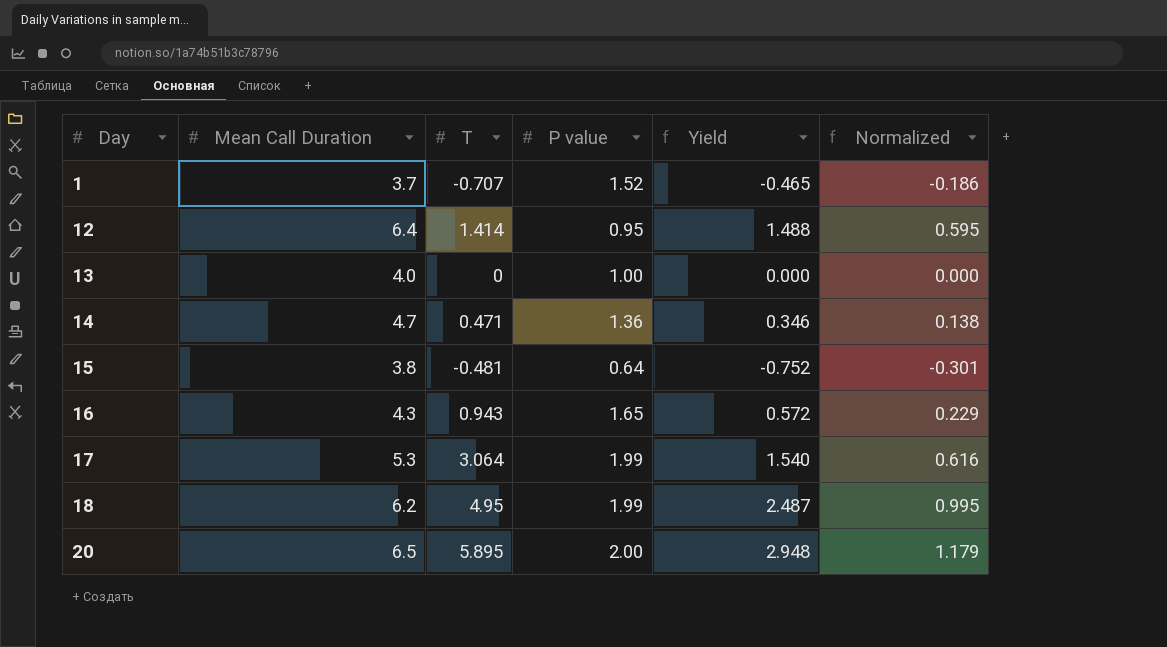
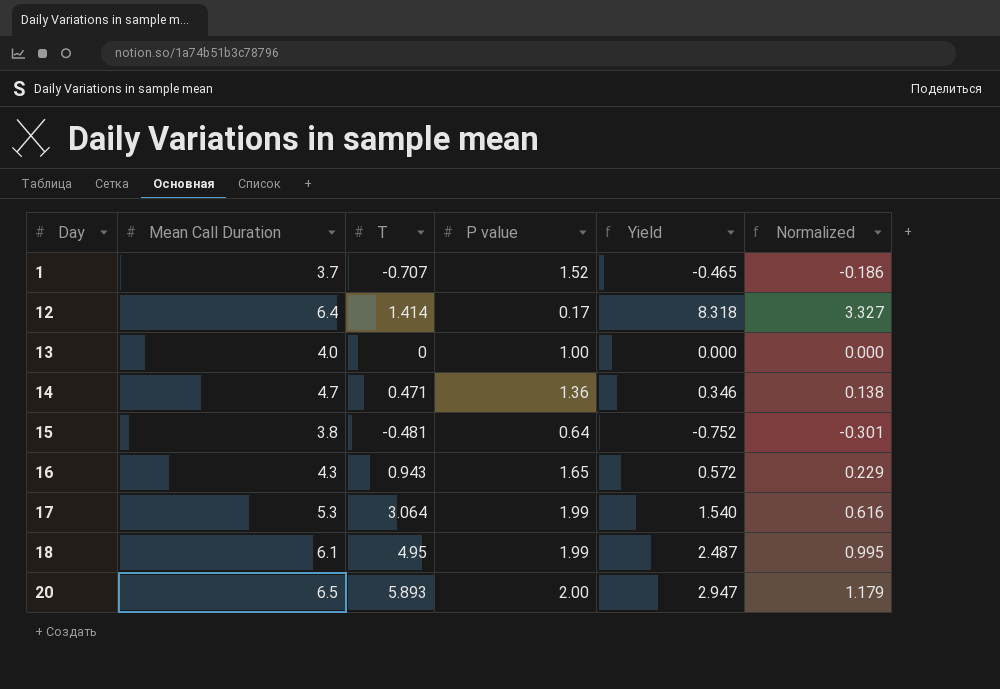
12 | P value: 0.95 -> 0.17
12 | Yield: 1.488 -> 8.318
12 | Normalized: 0.595 -> 3.327
18 | Mean Call Duration: 6.2 -> 6.1
20 | T: 5.895 -> 5.893
20 | Yield: 2.948 -> 2.947

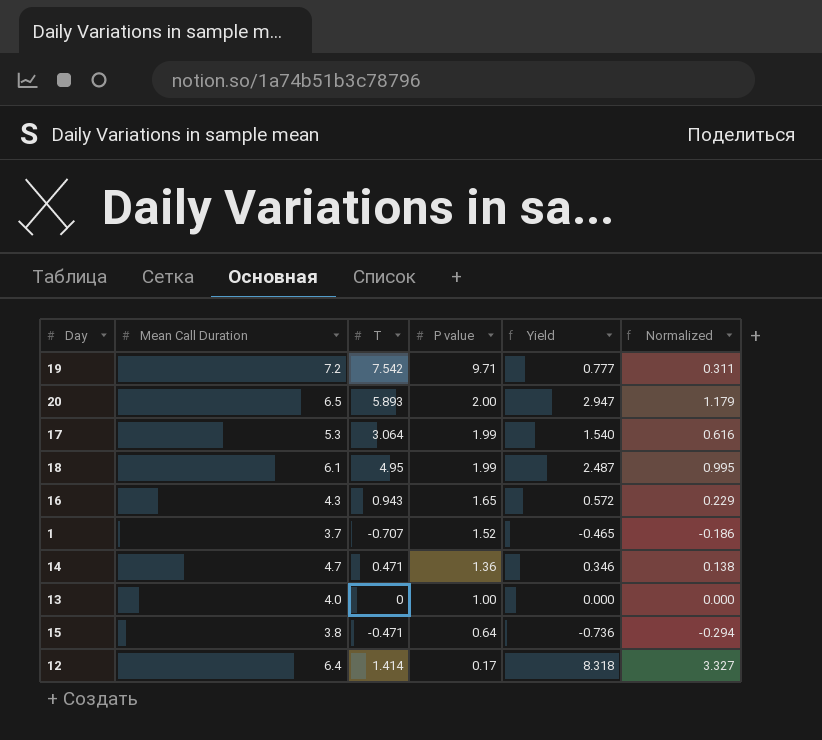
row order: Day ascending -> P value descending
row 19: none -> 7.2 | 7.542 | 9.71 | 0.777 | 0.311
15 | T: -0.481 -> -0.471
15 | Yield: -0.752 -> -0.736
15 | Normalized: -0.301 -> -0.294

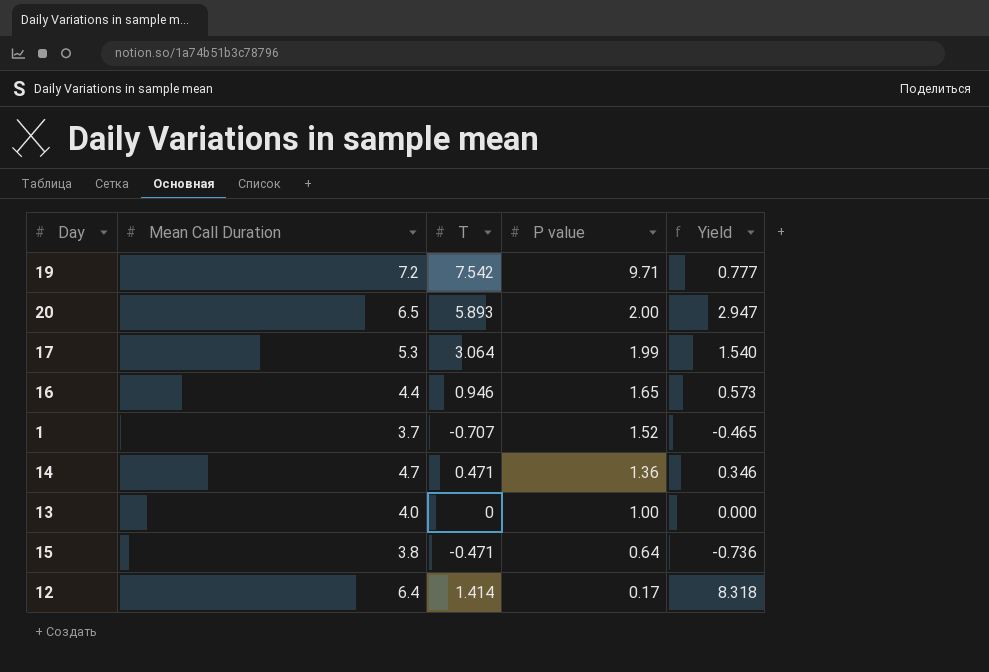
column Normalized | formula: [Yield] * 0.4 -> none
row 18: 6.1 | 4.95 | 1.99 | 2.487 | 0.995 -> none
16 | Mean Call Duration: 4.3 -> 4.4
16 | T: 0.943 -> 0.946
16 | Yield: 0.572 -> 0.573

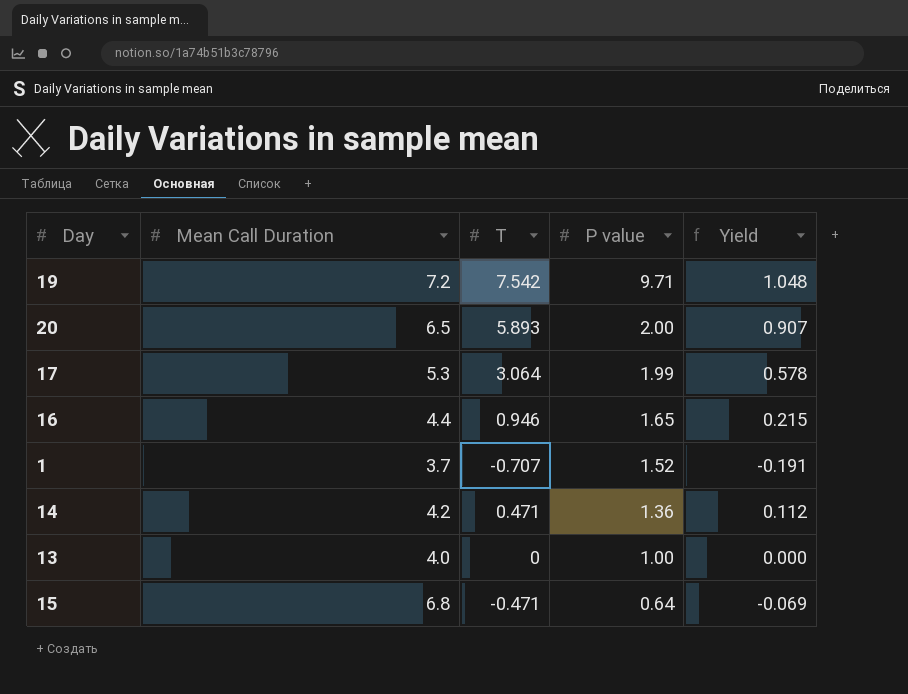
column Yield | formula: [T] / [P value] -> [T] / [Mean Call Duration]
row 12: 6.4 | 1.414 | 0.17 | 8.318 -> none
14 | Mean Call Duration: 4.7 -> 4.2
15 | Mean Call Duration: 3.8 -> 6.8

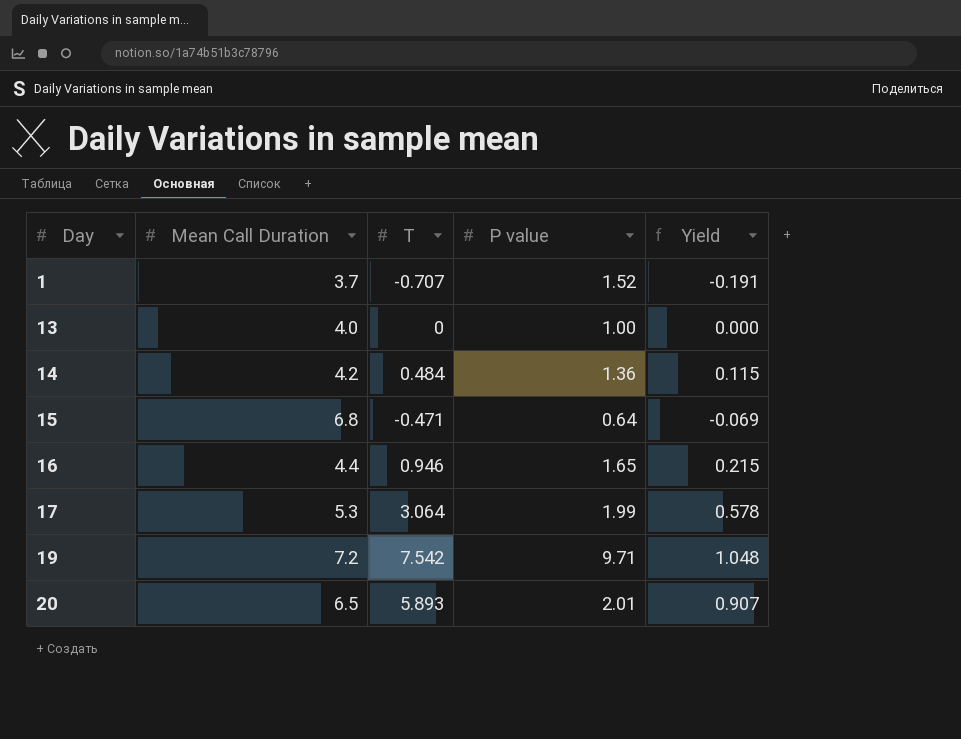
row order: P value descending -> Day ascending
14 | T: 0.471 -> 0.484
14 | Yield: 0.112 -> 0.115
20 | P value: 2.00 -> 2.01

